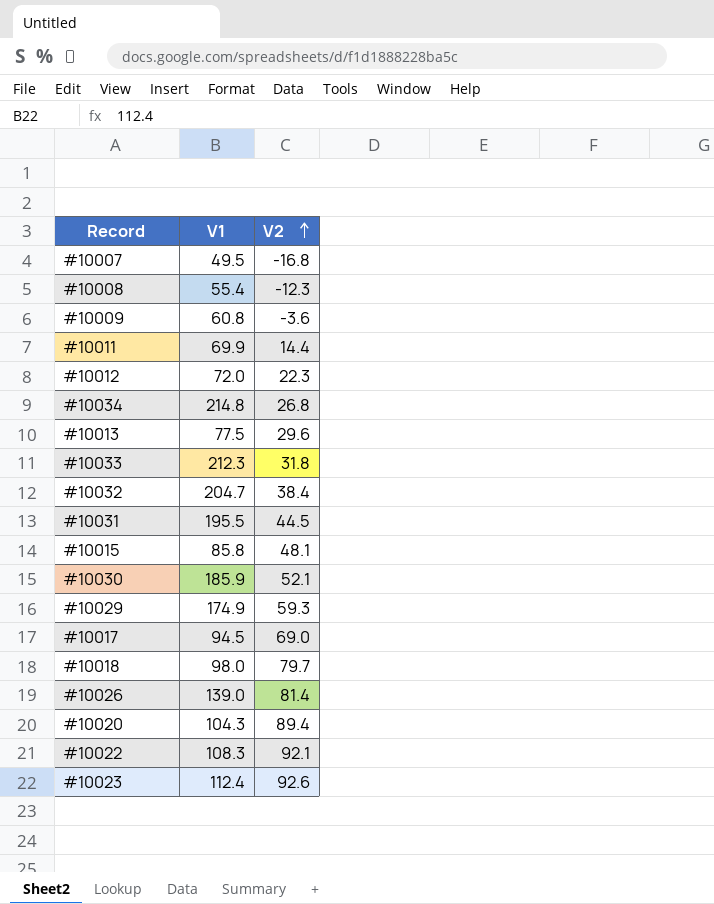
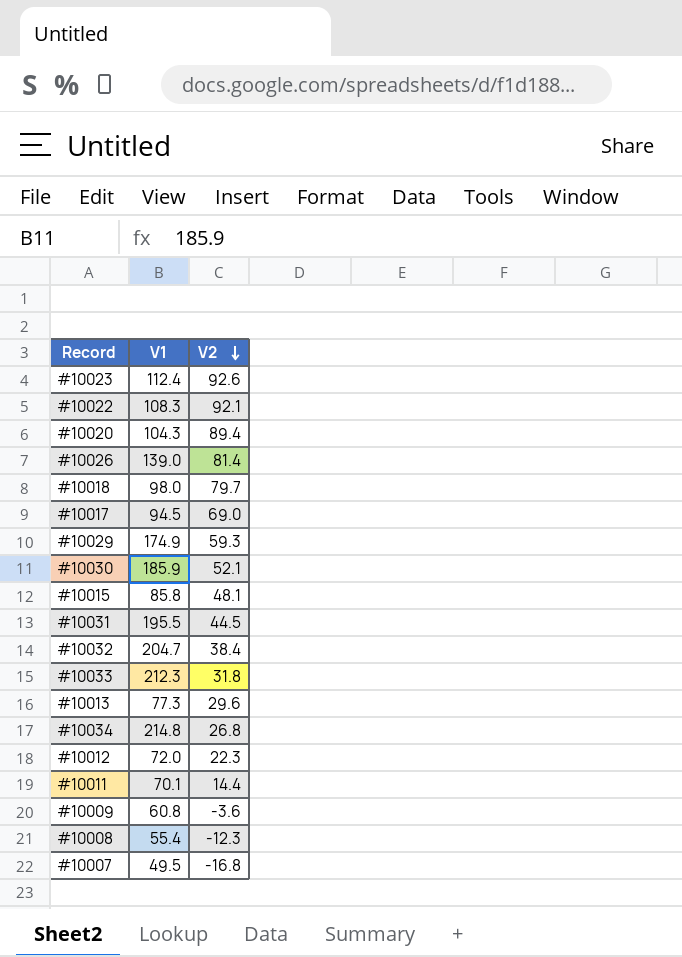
row order: V2 ascending -> V2 descending
#10013 | V1: 77.5 -> 77.3
#10011 | V1: 69.9 -> 70.1

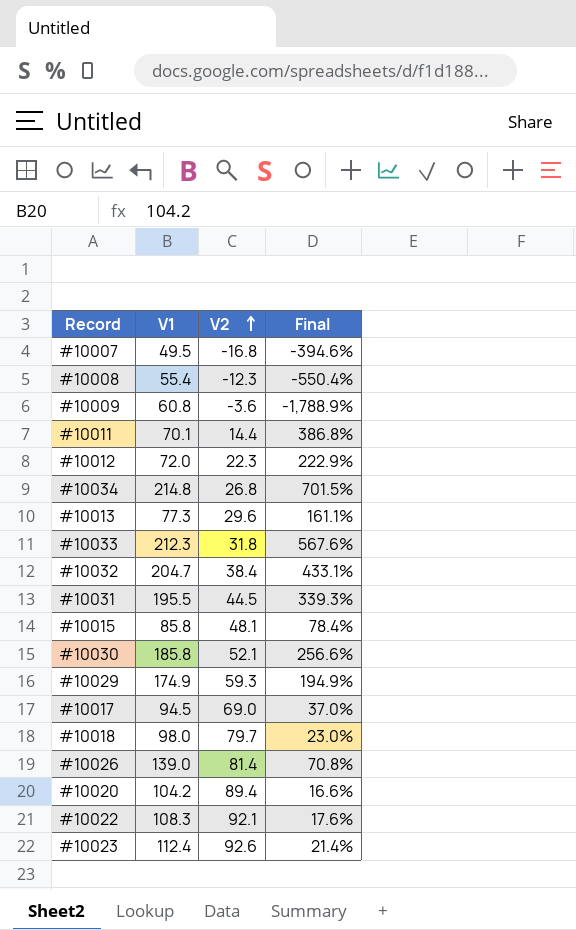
row order: V2 descending -> V2 ascending
column Final | formula: none -> ([V1] - [V2]) / [V2]
#10030 | V1: 185.9 -> 185.8
#10020 | V1: 104.3 -> 104.2

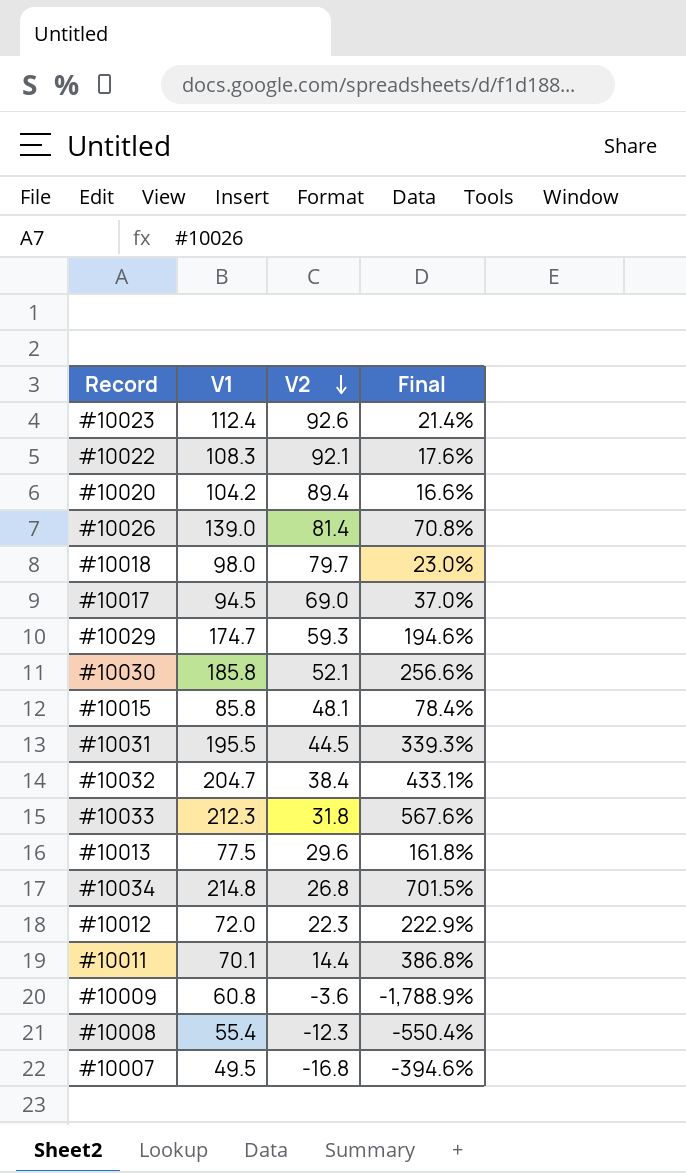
row order: V2 ascending -> V2 descending
#10029 | V1: 174.9 -> 174.7
#10029 | Final: 194.9% -> 194.6%
#10013 | V1: 77.3 -> 77.5
#10013 | Final: 161.1% -> 161.8%

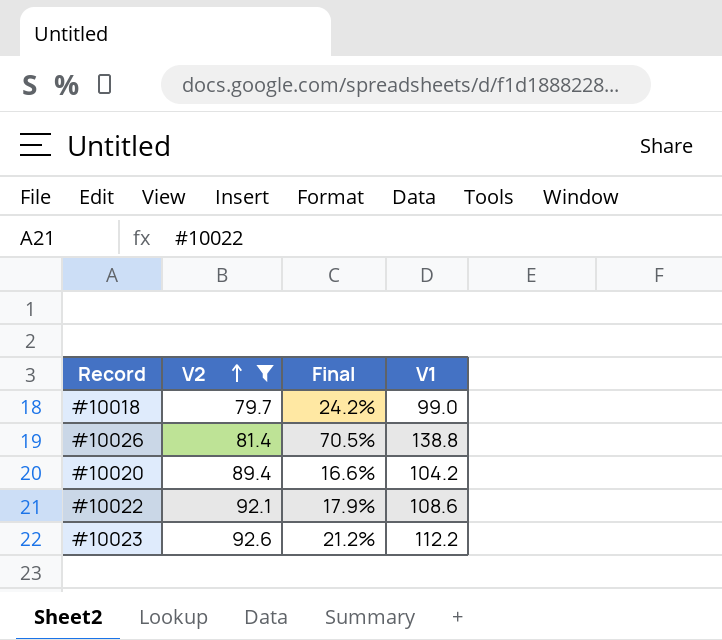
filter: none -> V2 >= 79.7
row order: V2 descending -> V2 ascending
column V1 | position: 2 -> 4
#10018 | Final: 23.0% -> 24.2%
#10018 | V1: 98.0 -> 99.0
#10026 | Final: 70.8% -> 70.5%
#10026 | V1: 139.0 -> 138.8
#10022 | Final: 17.6% -> 17.9%
#10022 | V1: 108.3 -> 108.6
#10023 | Final: 21.4% -> 21.2%
#10023 | V1: 112.4 -> 112.2

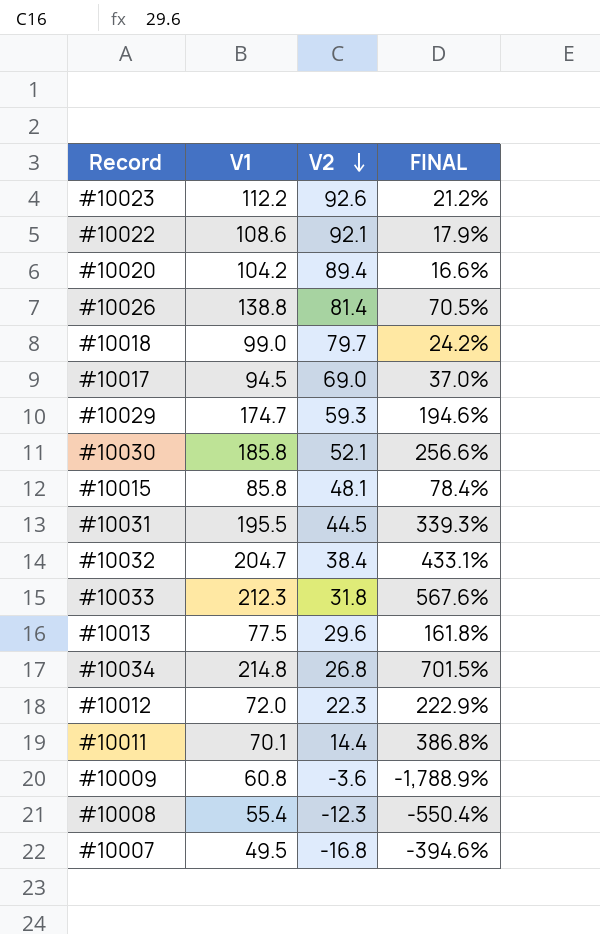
filter: V2 >= 79.7 -> none
row order: V2 ascending -> V2 descending
column V1 | position: 4 -> 2
column name: Final -> FINAL

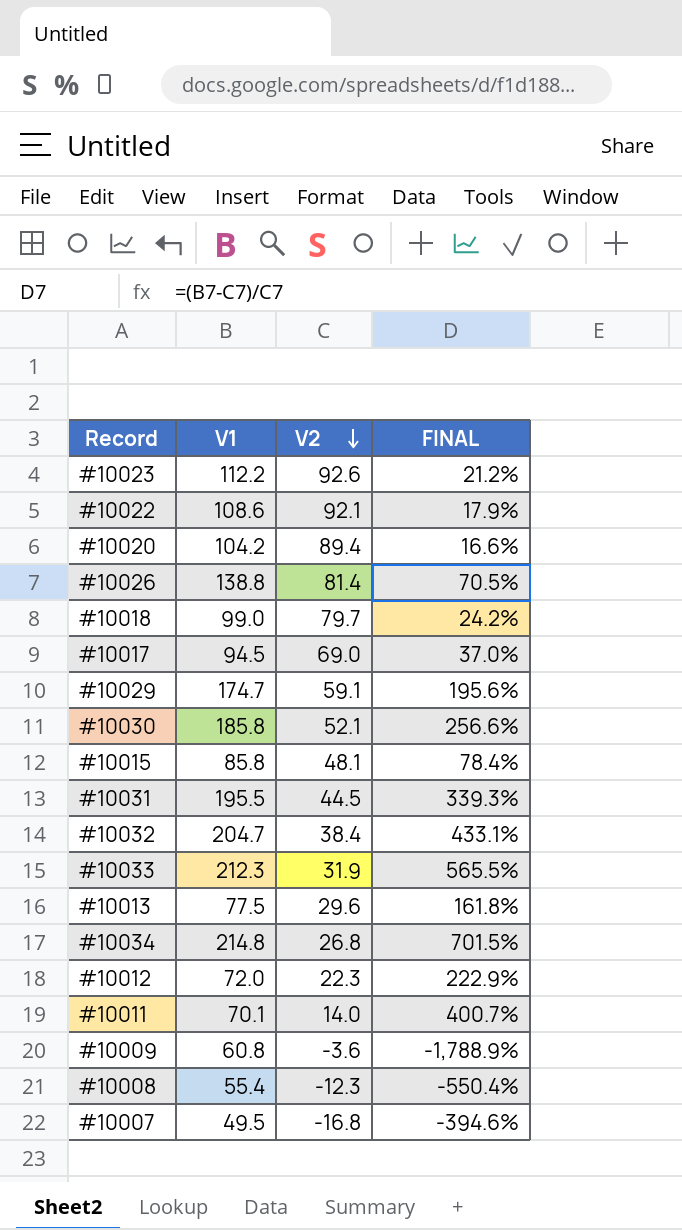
#10029 | V2: 59.3 -> 59.1
#10029 | FINAL: 194.6% -> 195.6%
#10033 | V2: 31.8 -> 31.9
#10033 | FINAL: 567.6% -> 565.5%
#10011 | V2: 14.4 -> 14.0
#10011 | FINAL: 386.8% -> 400.7%

